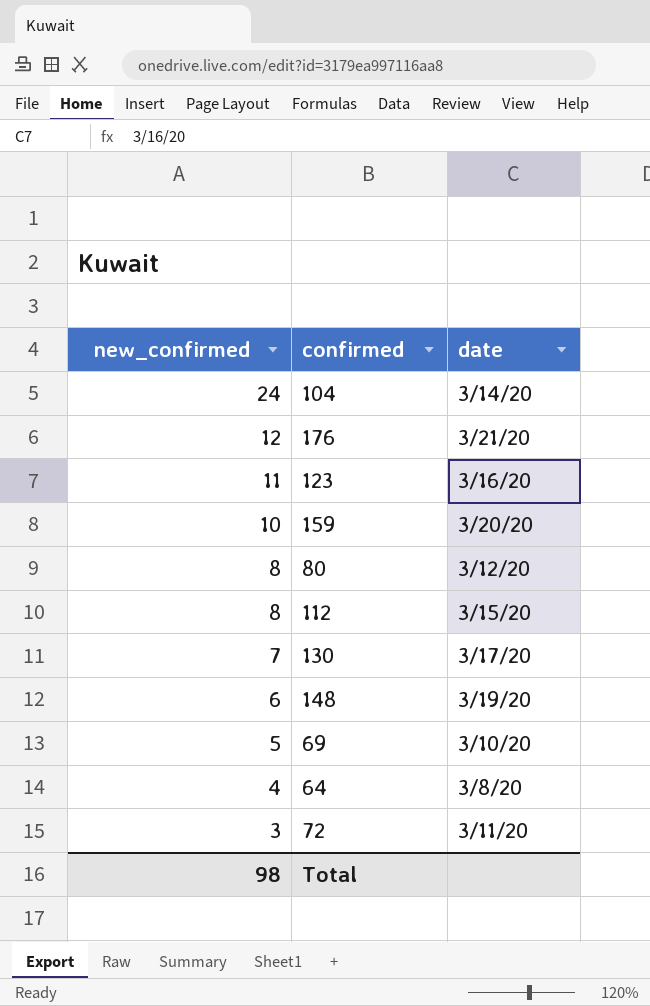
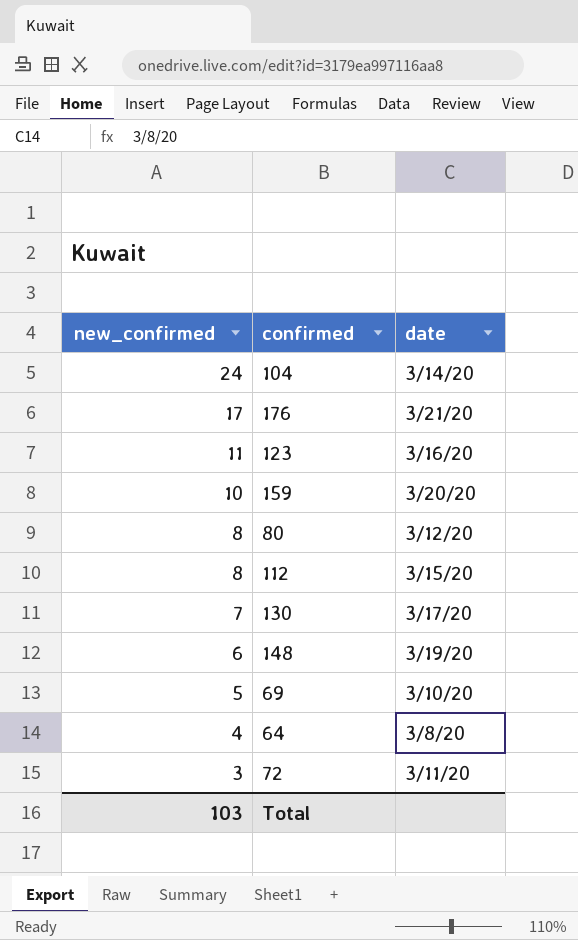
176 | new_confirmed: 12 -> 17
Total | new_confirmed: 98 -> 103

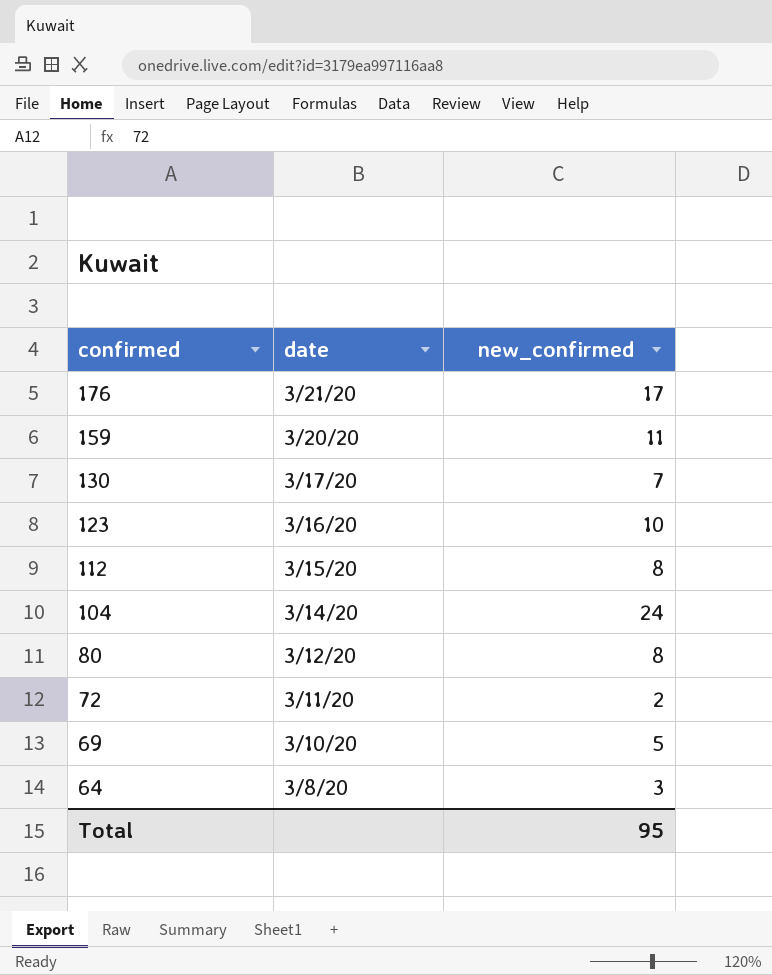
row order: new_confirmed descending -> confirmed descending
column new_confirmed | position: 1 -> 3
row 148: 6 | 3/19/20 -> none
159 | new_confirmed: 10 -> 11
123 | new_confirmed: 11 -> 10
72 | new_confirmed: 3 -> 2
64 | new_confirmed: 4 -> 3
Total | new_confirmed: 103 -> 95

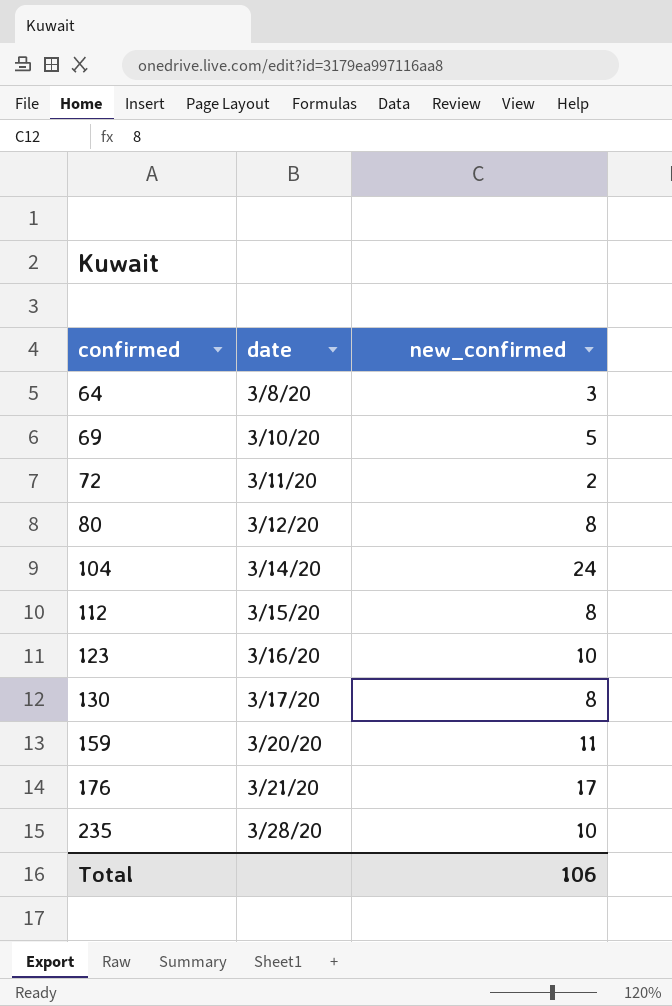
row order: confirmed descending -> confirmed ascending
130 | new_confirmed: 7 -> 8
row 235: none -> 3/28/20 | 10
Total | new_confirmed: 95 -> 106

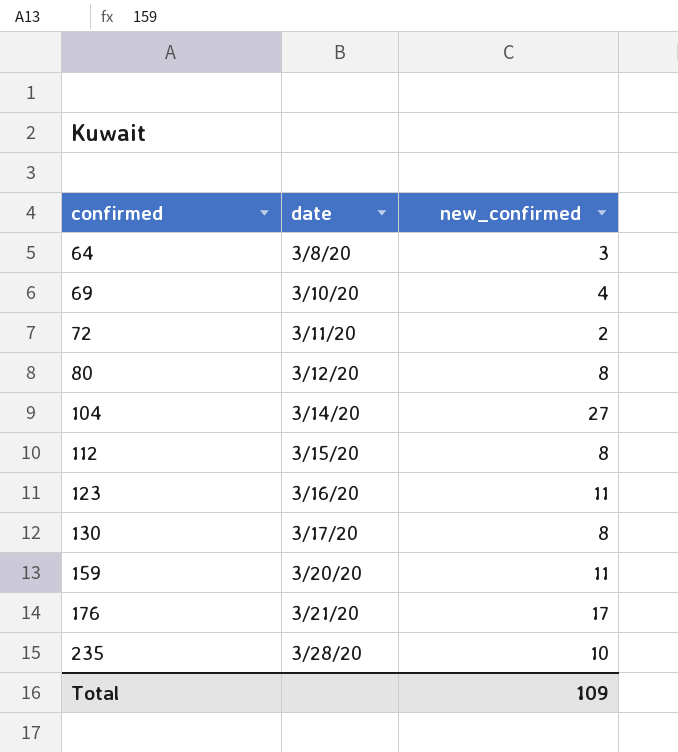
69 | new_confirmed: 5 -> 4
104 | new_confirmed: 24 -> 27
123 | new_confirmed: 10 -> 11
Total | new_confirmed: 106 -> 109

